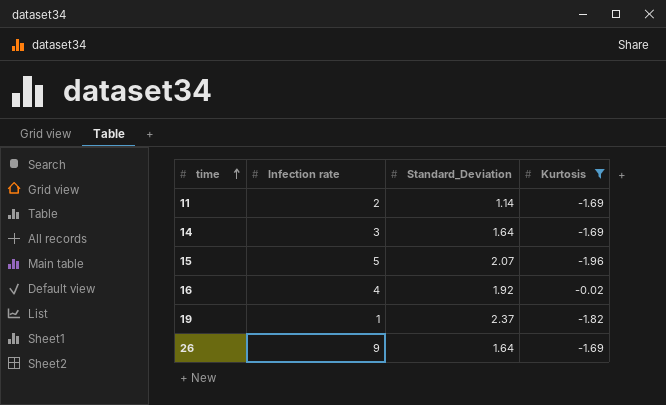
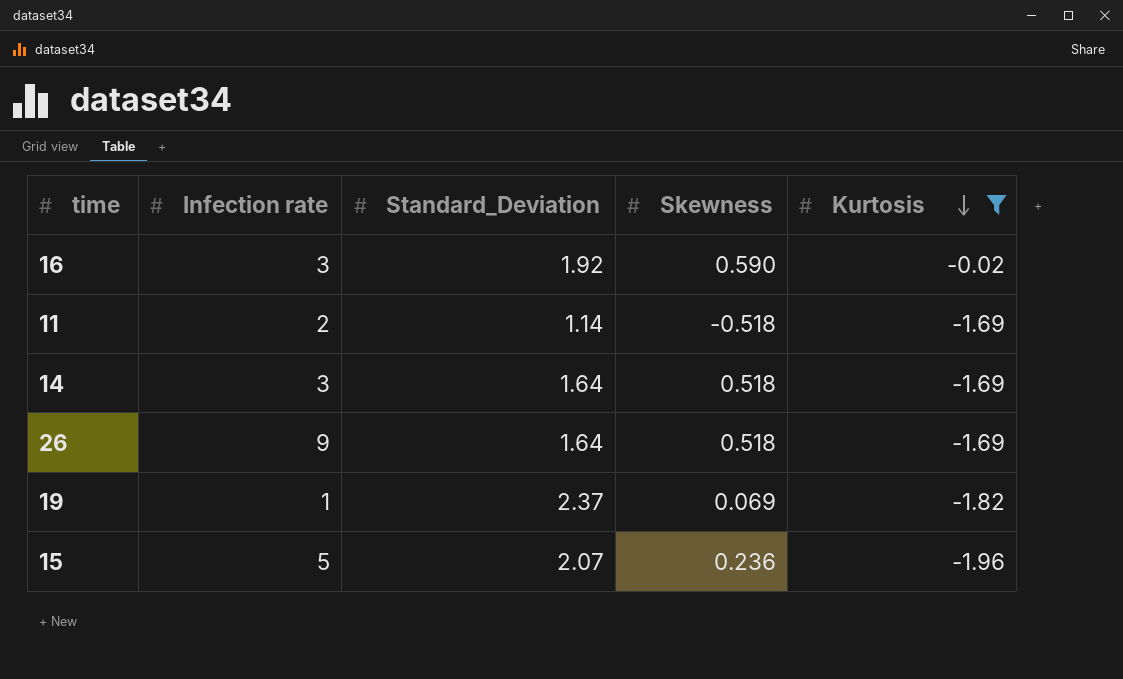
row order: time ascending -> Kurtosis descending
column Skewness | position: none -> 4
16 | Infection rate: 4 -> 3

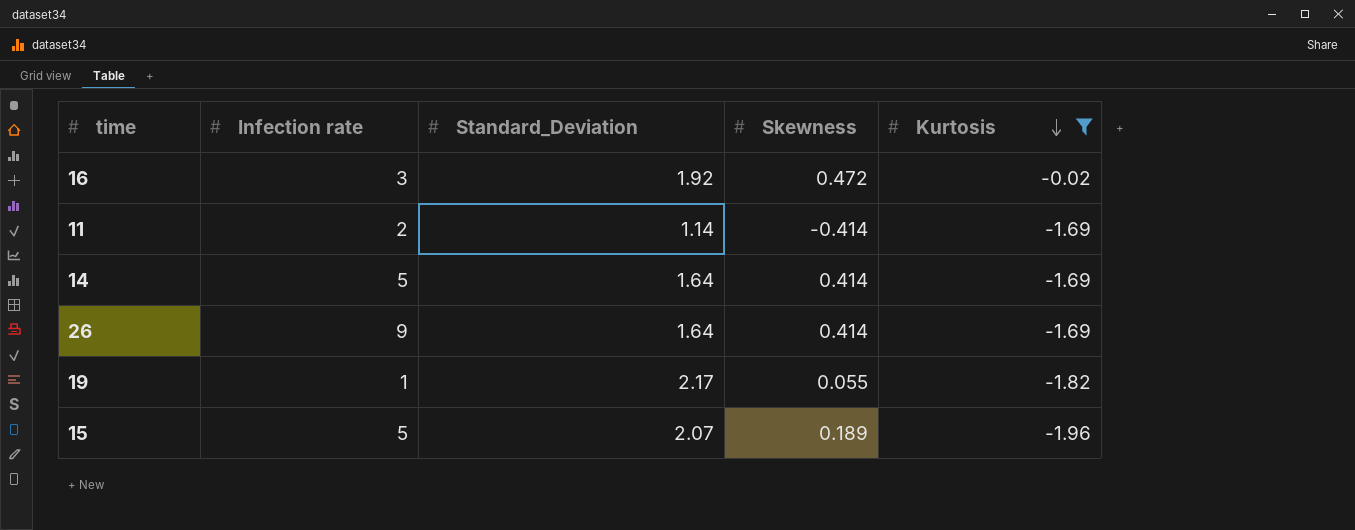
16 | Skewness: 0.590 -> 0.472
11 | Skewness: -0.518 -> -0.414
14 | Infection rate: 3 -> 5
14 | Skewness: 0.518 -> 0.414
26 | Skewness: 0.518 -> 0.414
19 | Standard_Deviation: 2.37 -> 2.17
19 | Skewness: 0.069 -> 0.055
15 | Skewness: 0.236 -> 0.189

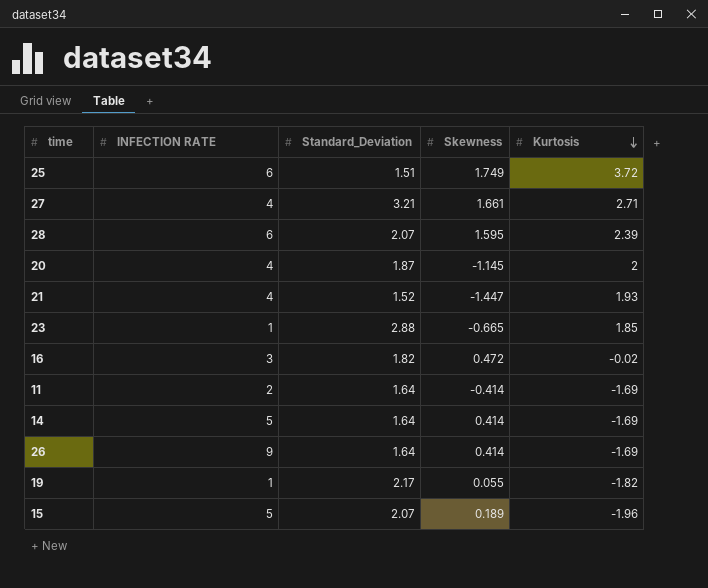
filter: Kurtosis <= -0.02 -> none
column name: Infection rate -> INFECTION RATE
16 | Standard_Deviation: 1.92 -> 1.82
11 | Standard_Deviation: 1.14 -> 1.64

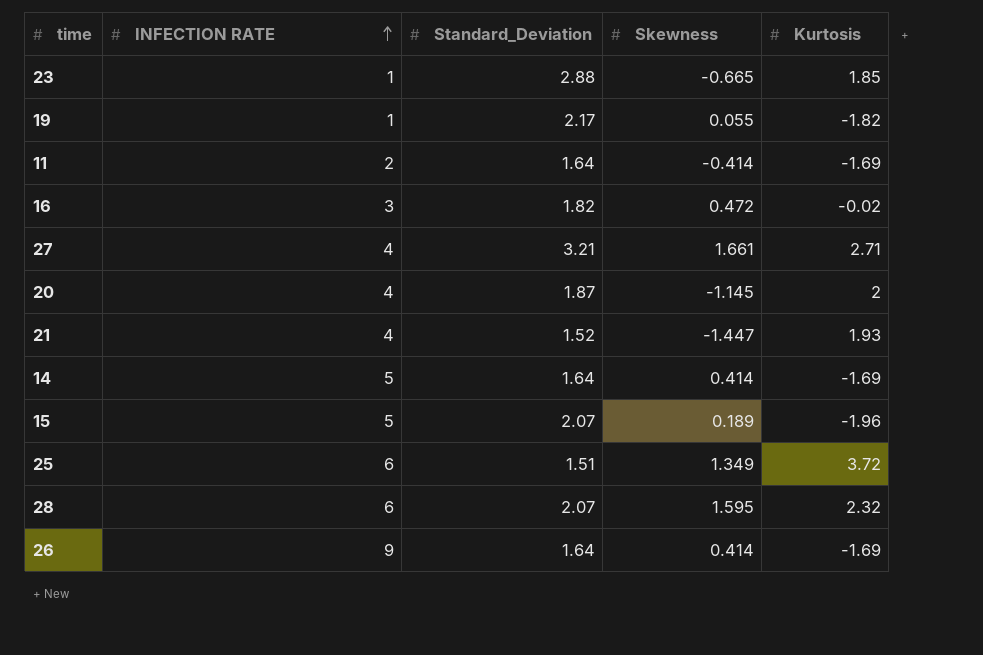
row order: Kurtosis descending -> INFECTION RATE ascending
25 | Skewness: 1.749 -> 1.349
28 | Kurtosis: 2.39 -> 2.32

